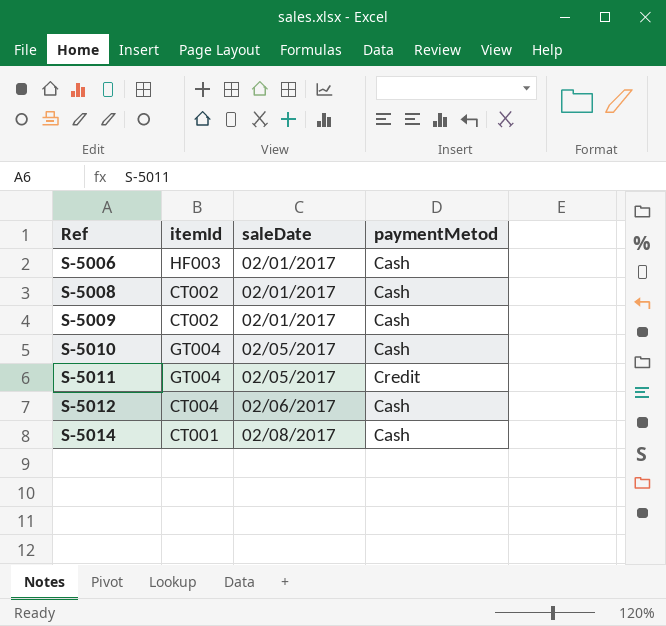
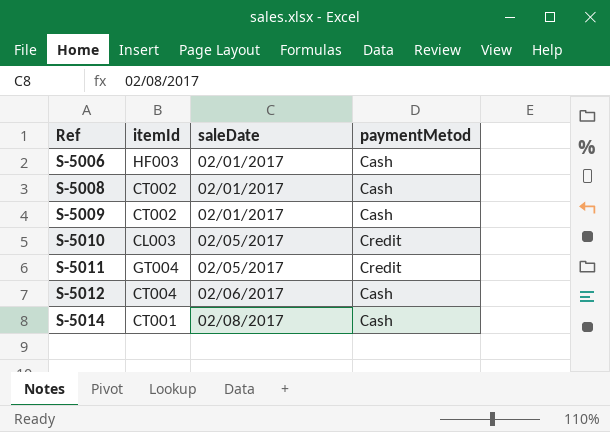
S-5010 | itemId: GT004 -> CL003
S-5010 | paymentMetod: Cash -> Credit

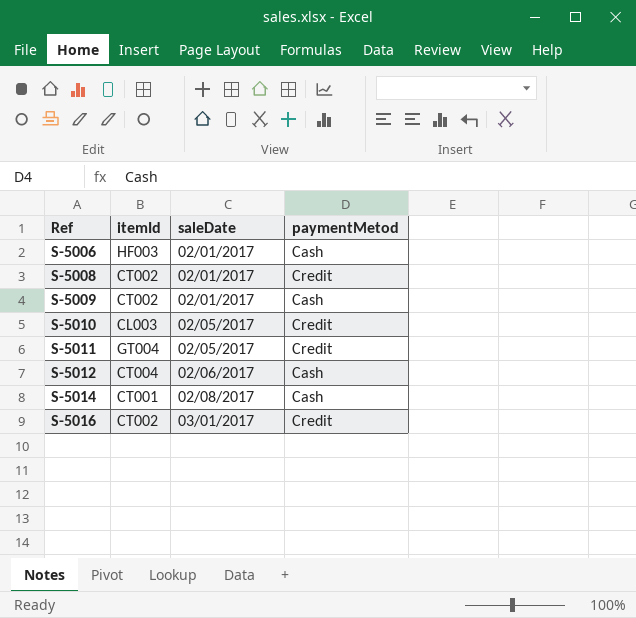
S-5008 | paymentMetod: Cash -> Credit
row S-5016: none -> CT002 | 03/01/2017 | Credit

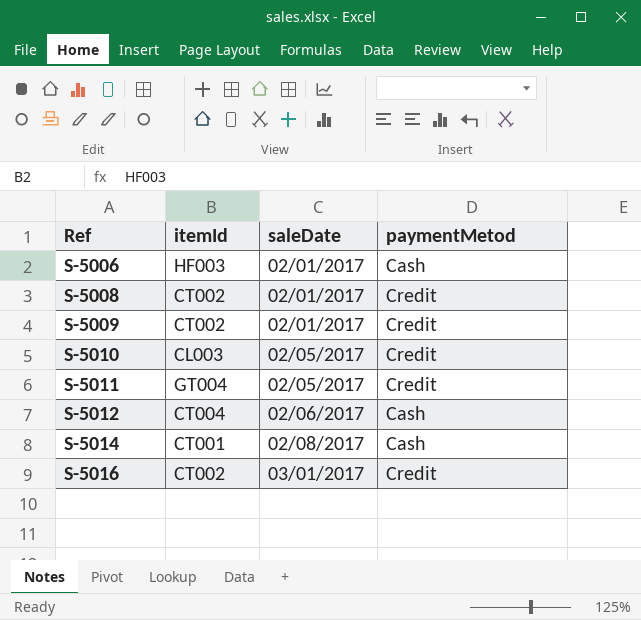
S-5009 | paymentMetod: Cash -> Credit

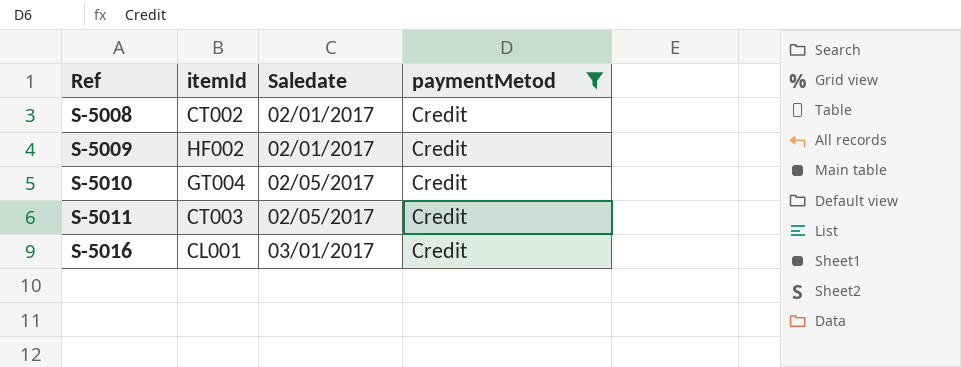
filter: none -> paymentMetod = Credit
column name: saleDate -> Saledate
S-5009 | itemId: CT002 -> HF002
S-5010 | itemId: CL003 -> GT004
S-5011 | itemId: GT004 -> CT003
S-5016 | itemId: CT002 -> CL001

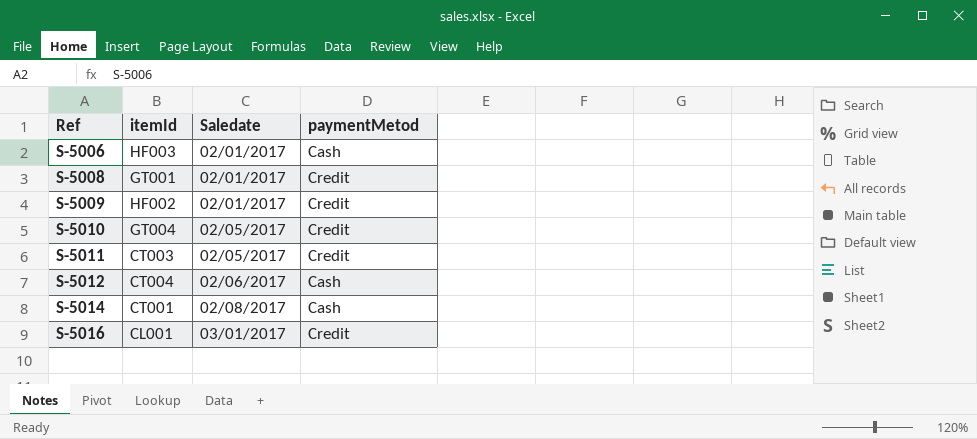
filter: paymentMetod = Credit -> none
S-5008 | itemId: CT002 -> GT001

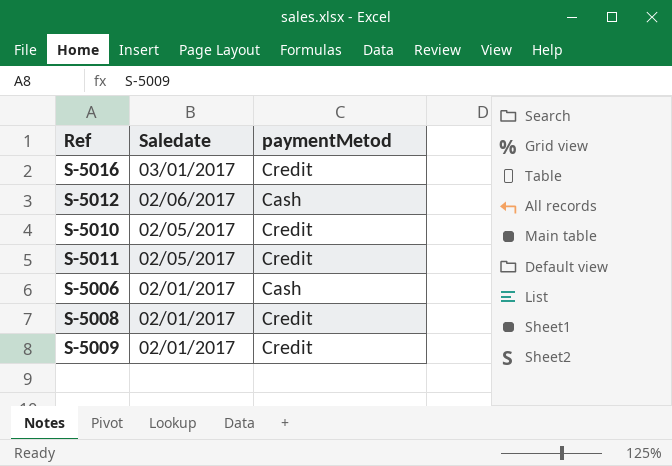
row order: Ref ascending -> Saledate descending
column itemId | position: 2 -> none
row S-5014: CT001 | 02/08/2017 | Cash -> none

